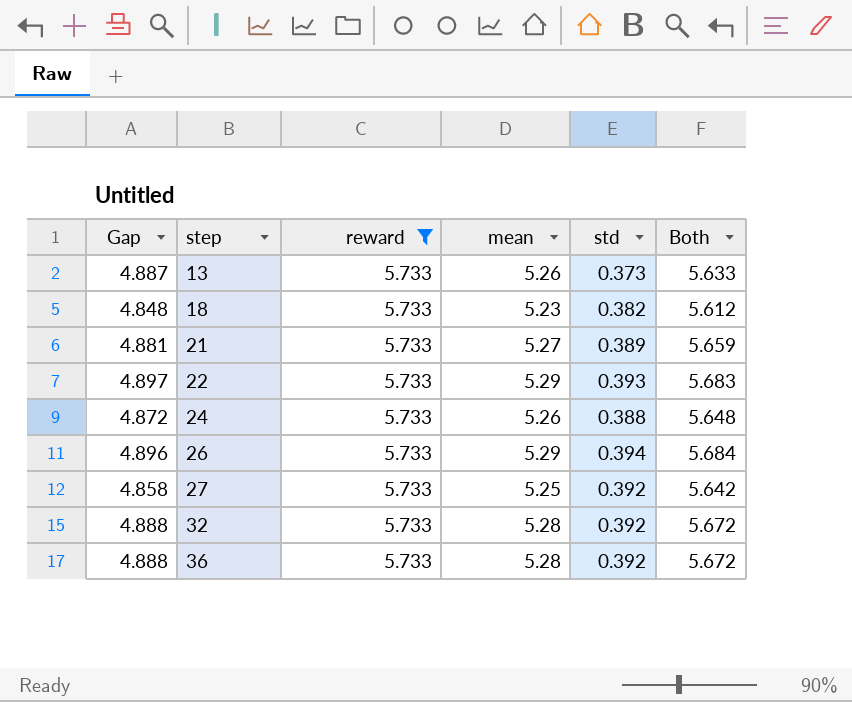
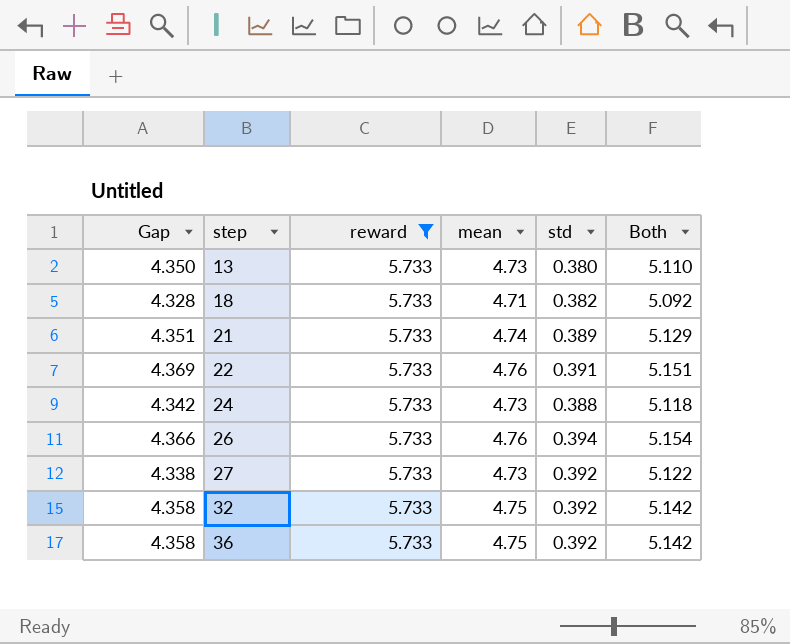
13 | Gap: 4.887 -> 4.350
13 | mean: 5.26 -> 4.73
13 | std: 0.373 -> 0.380
13 | Both: 5.633 -> 5.110
18 | Gap: 4.848 -> 4.328
18 | mean: 5.23 -> 4.71
18 | Both: 5.612 -> 5.092
21 | Gap: 4.881 -> 4.351
21 | mean: 5.27 -> 4.74
21 | Both: 5.659 -> 5.129
22 | Gap: 4.897 -> 4.369
22 | mean: 5.29 -> 4.76
22 | std: 0.393 -> 0.391
22 | Both: 5.683 -> 5.151
24 | Gap: 4.872 -> 4.342
24 | mean: 5.26 -> 4.73
24 | Both: 5.648 -> 5.118
26 | Gap: 4.896 -> 4.366
26 | mean: 5.29 -> 4.76
26 | Both: 5.684 -> 5.154
27 | Gap: 4.858 -> 4.338
27 | mean: 5.25 -> 4.73
27 | Both: 5.642 -> 5.122
32 | Gap: 4.888 -> 4.358
32 | mean: 5.28 -> 4.75
32 | Both: 5.672 -> 5.142
36 | Gap: 4.888 -> 4.358
36 | mean: 5.28 -> 4.75
36 | Both: 5.672 -> 5.142

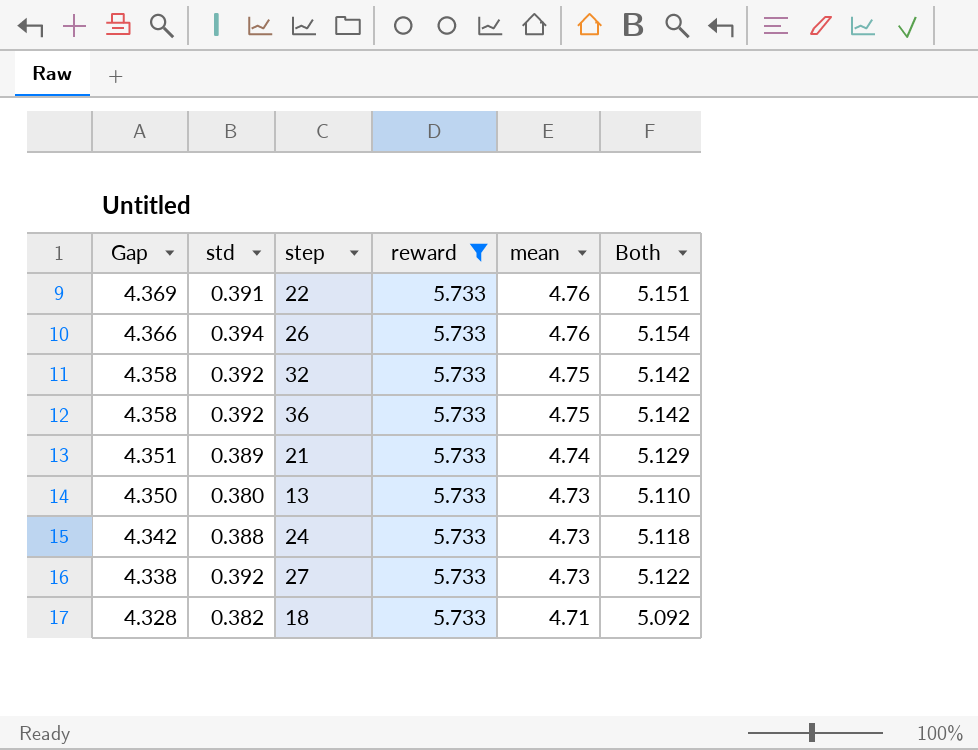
row order: step ascending -> Gap descending
column std | position: 5 -> 2

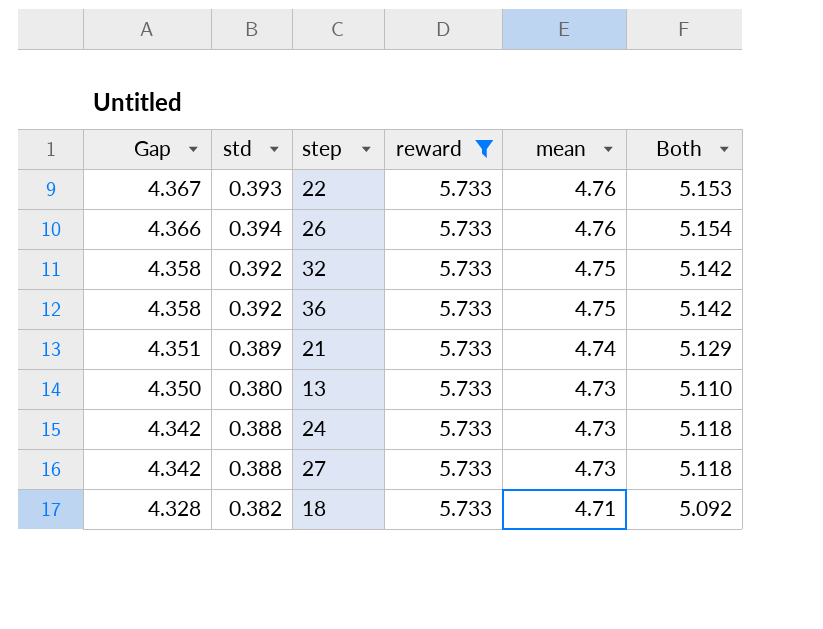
22 | Gap: 4.369 -> 4.367
22 | std: 0.391 -> 0.393
22 | Both: 5.151 -> 5.153
27 | Gap: 4.338 -> 4.342
27 | std: 0.392 -> 0.388
27 | Both: 5.122 -> 5.118

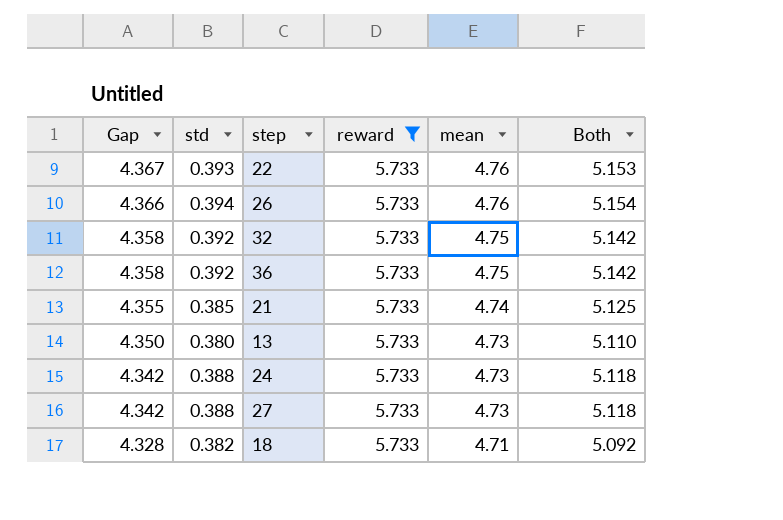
21 | Gap: 4.351 -> 4.355
21 | std: 0.389 -> 0.385
21 | Both: 5.129 -> 5.125

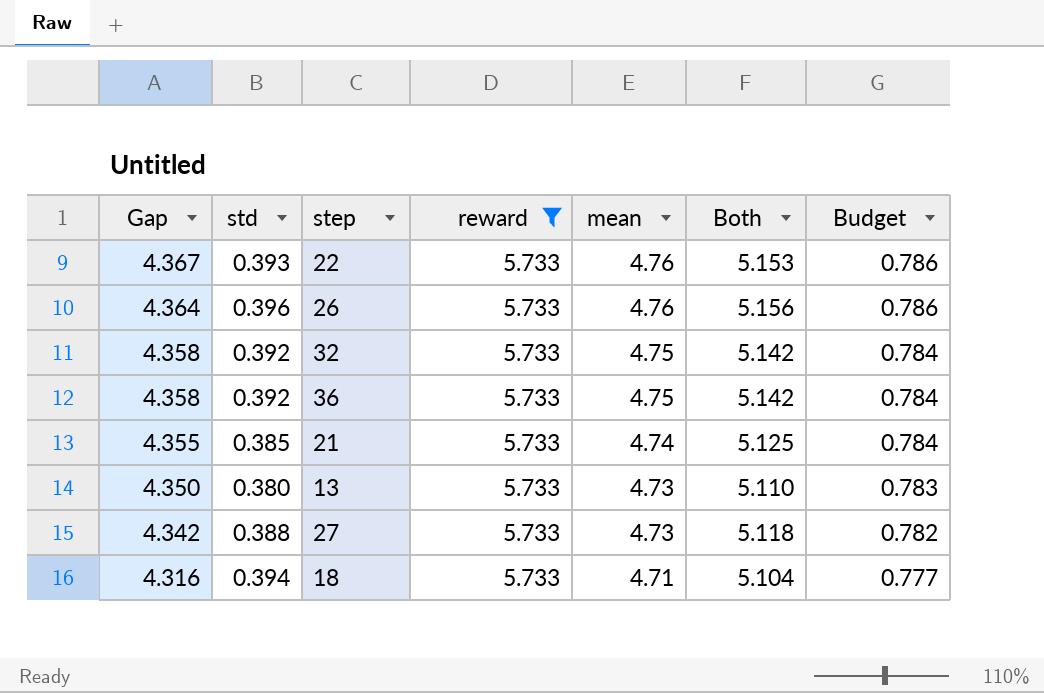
column Budget | formula: none -> [Gap] * 0.18
row 24: 4.342 | 0.388 | 5.733 | 4.73 | 5.118 -> none
26 | Gap: 4.366 -> 4.364
26 | std: 0.394 -> 0.396
26 | Both: 5.154 -> 5.156
18 | Gap: 4.328 -> 4.316
18 | std: 0.382 -> 0.394
18 | Both: 5.092 -> 5.104

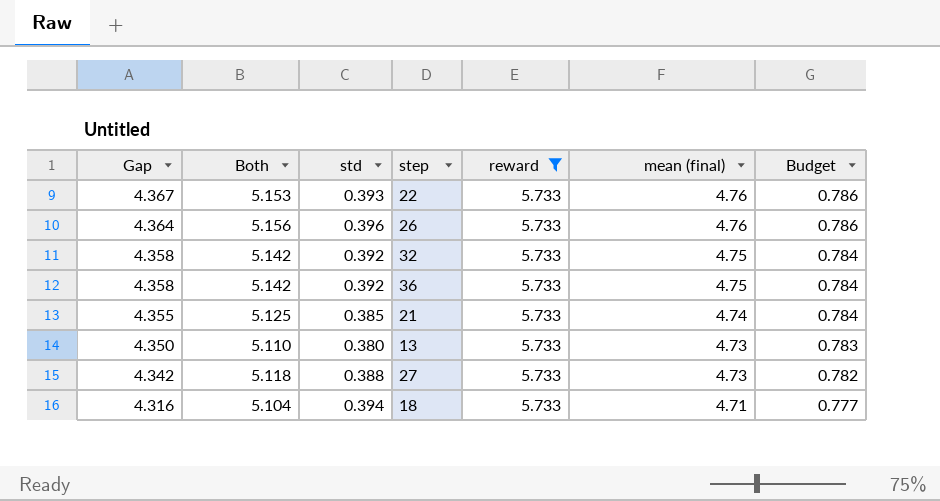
column Both | position: 6 -> 2
column name: mean -> mean (final)

